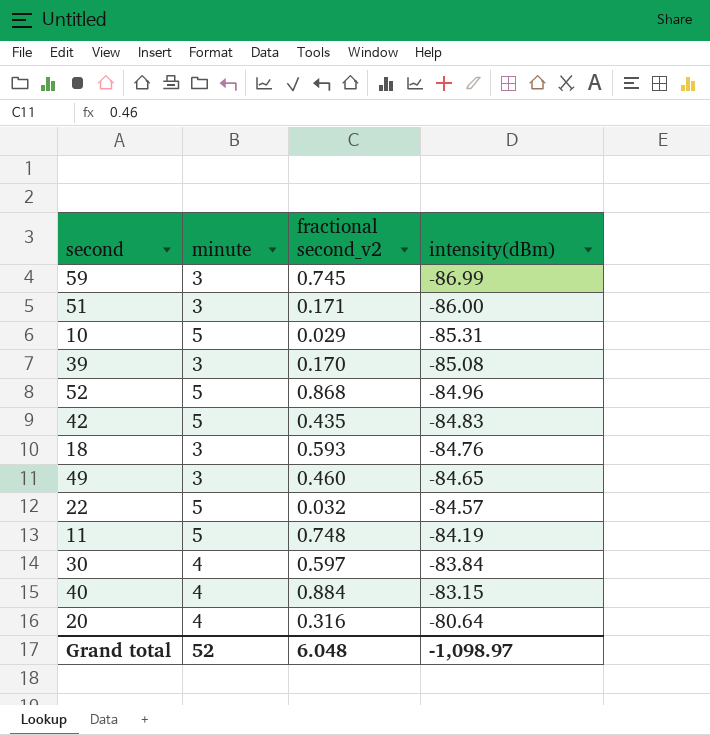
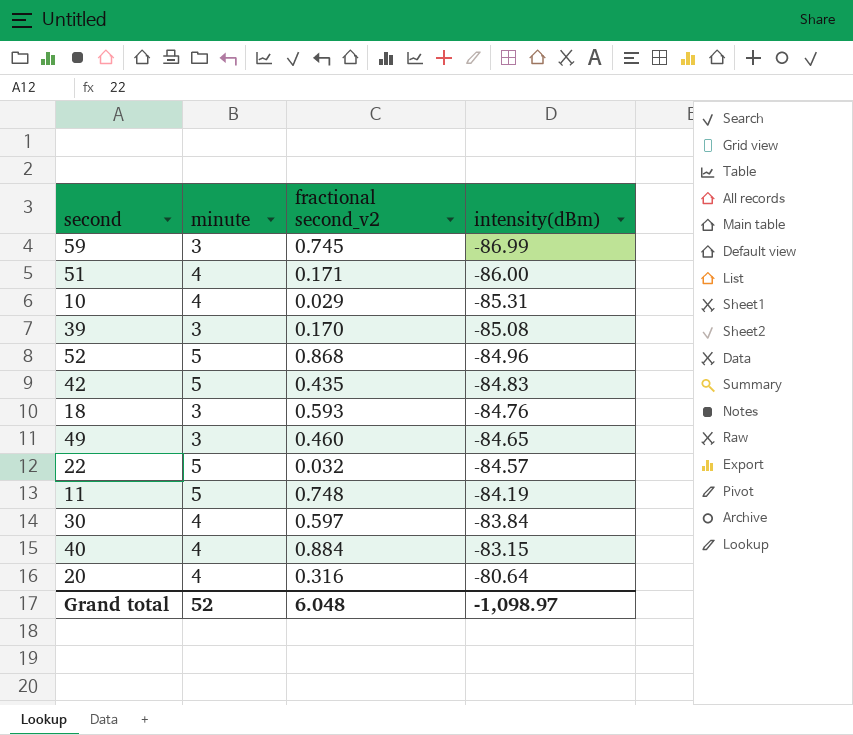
51 | minute: 3 -> 4
10 | minute: 5 -> 4

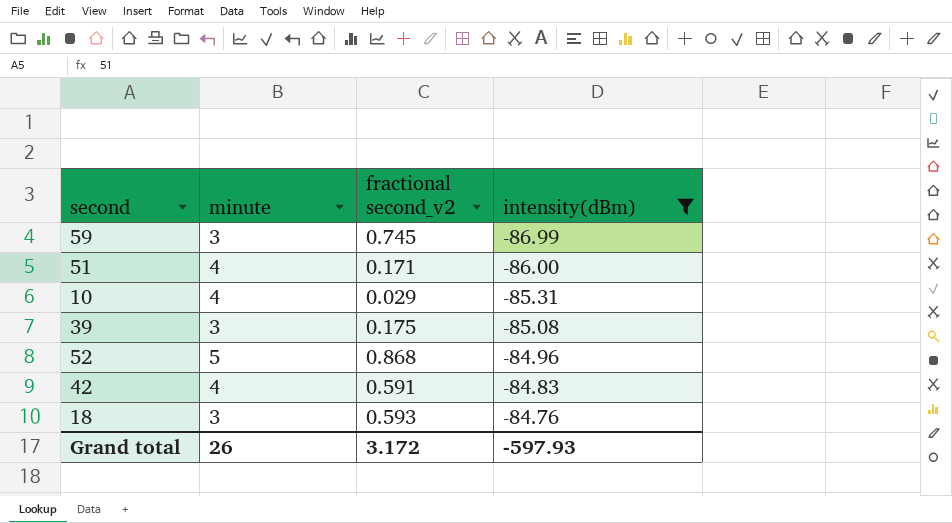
filter: none -> intensity(dBm) <= -84.76
39 | fractional second_v2: 0.170 -> 0.175
42 | minute: 5 -> 4
42 | fractional second_v2: 0.435 -> 0.591
Grand total | minute: 52 -> 26
Grand total | fractional second_v2: 6.048 -> 3.172
Grand total | intensity(dBm): -1,098.97 -> -597.93

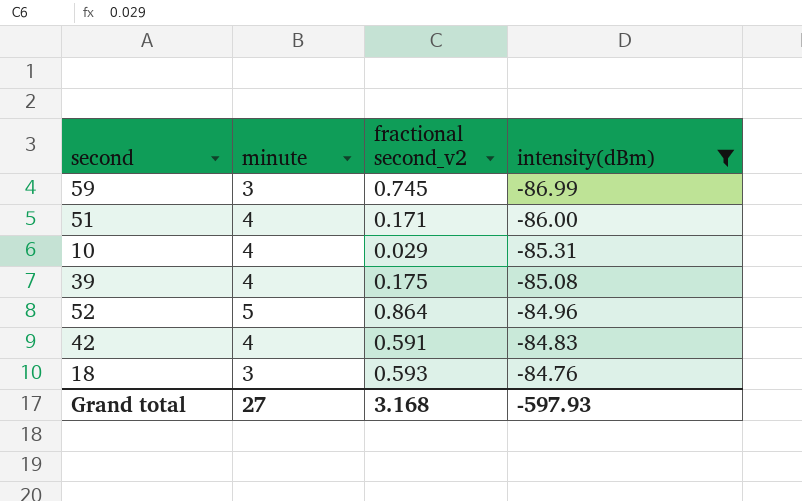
39 | minute: 3 -> 4
52 | fractional second_v2: 0.868 -> 0.864
Grand total | minute: 26 -> 27
Grand total | fractional second_v2: 3.172 -> 3.168

